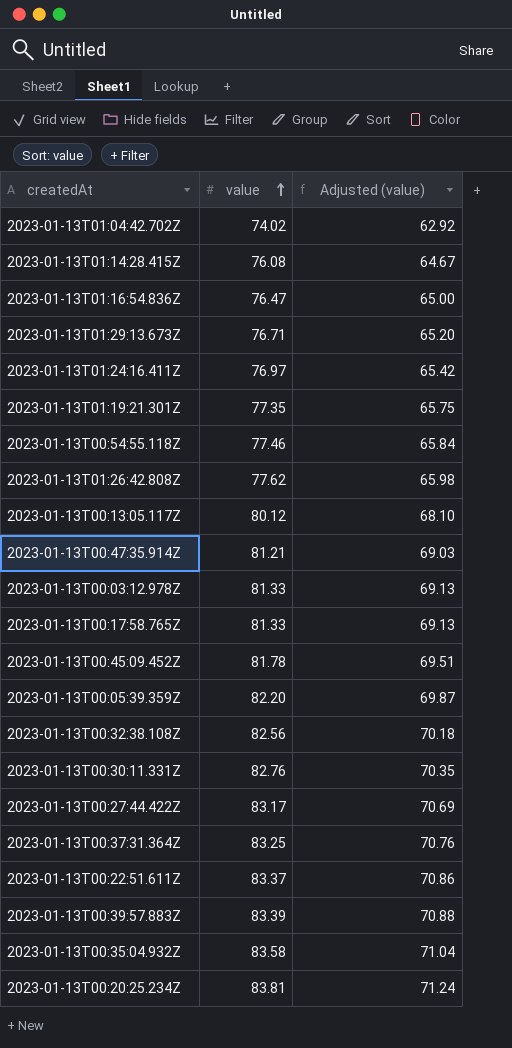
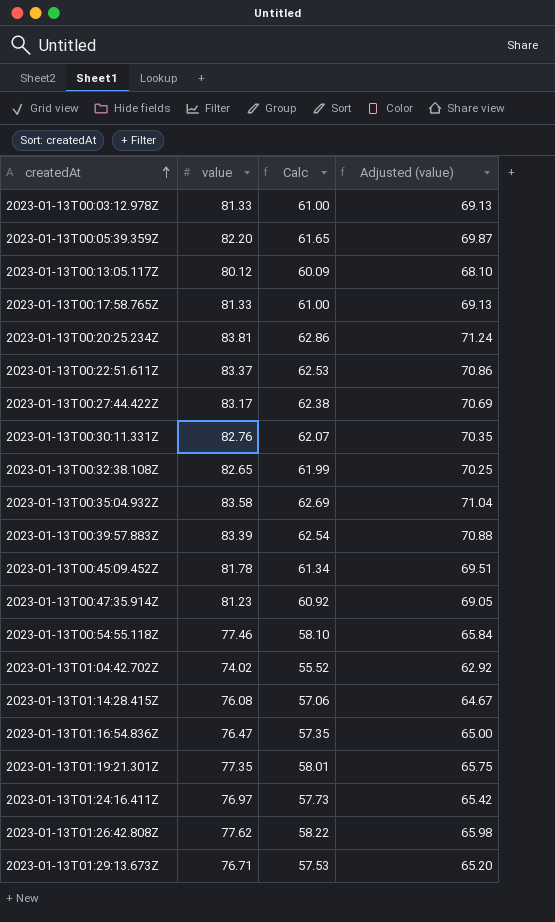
row order: value ascending -> createdAt ascending
column Calc | formula: none -> [value] * 0.75
row 2023-01-13T00:37:31.364Z: 83.25 | 70.76 -> none
2023-01-13T00:32:38.108Z | value: 82.56 -> 82.65
2023-01-13T00:32:38.108Z | Adjusted (value): 70.18 -> 70.25
2023-01-13T00:47:35.914Z | value: 81.21 -> 81.23
2023-01-13T00:47:35.914Z | Adjusted (value): 69.03 -> 69.05

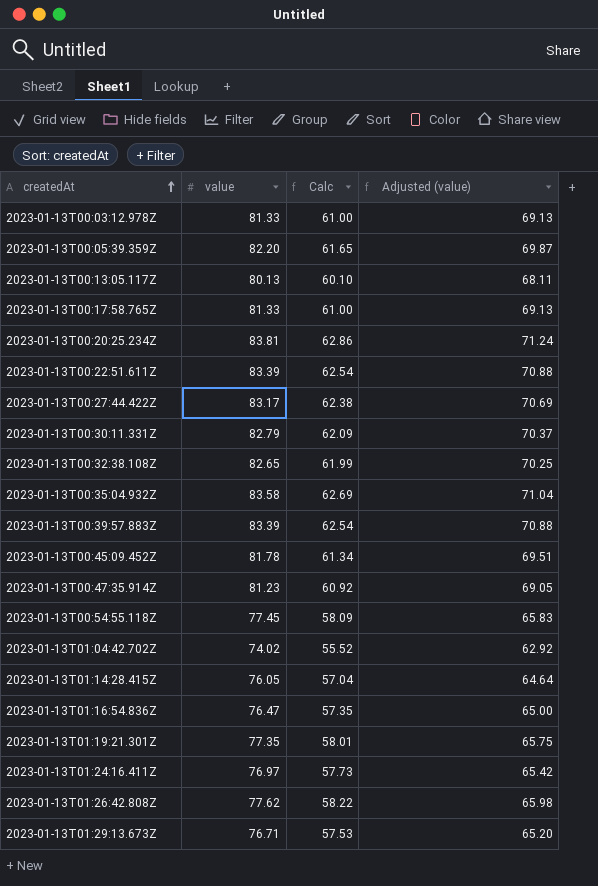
2023-01-13T00:13:05.117Z | value: 80.12 -> 80.13
2023-01-13T00:13:05.117Z | Calc: 60.09 -> 60.10
2023-01-13T00:13:05.117Z | Adjusted (value): 68.10 -> 68.11
2023-01-13T00:22:51.611Z | value: 83.37 -> 83.39
2023-01-13T00:22:51.611Z | Calc: 62.53 -> 62.54
2023-01-13T00:22:51.611Z | Adjusted (value): 70.86 -> 70.88
2023-01-13T00:30:11.331Z | value: 82.76 -> 82.79
2023-01-13T00:30:11.331Z | Calc: 62.07 -> 62.09
2023-01-13T00:30:11.331Z | Adjusted (value): 70.35 -> 70.37
2023-01-13T00:54:55.118Z | value: 77.46 -> 77.45
2023-01-13T00:54:55.118Z | Calc: 58.10 -> 58.09
2023-01-13T00:54:55.118Z | Adjusted (value): 65.84 -> 65.83
2023-01-13T01:14:28.415Z | value: 76.08 -> 76.05
2023-01-13T01:14:28.415Z | Calc: 57.06 -> 57.04
2023-01-13T01:14:28.415Z | Adjusted (value): 64.67 -> 64.64

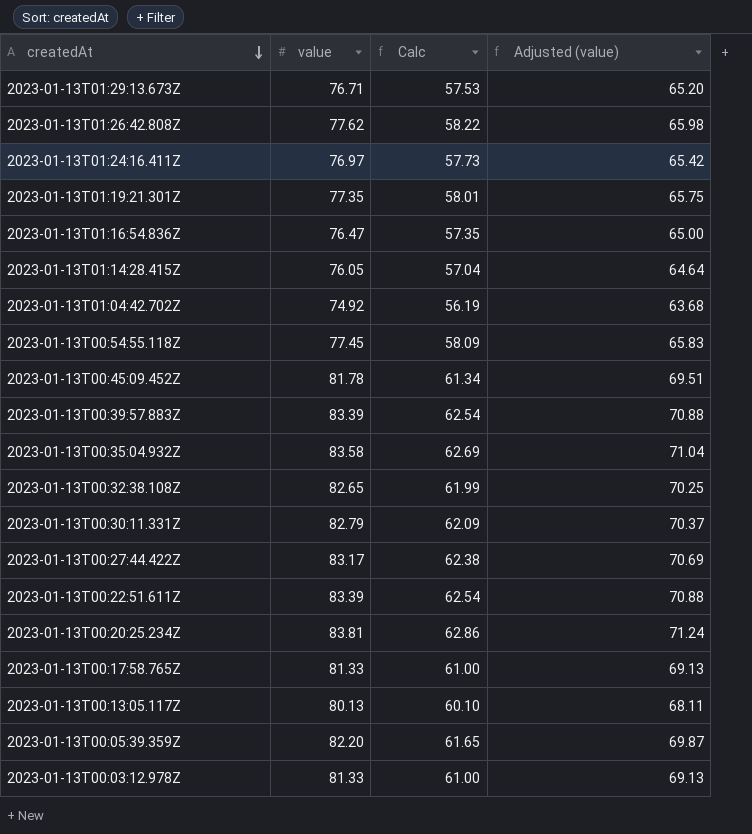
row order: createdAt ascending -> createdAt descending
row 2023-01-13T00:47:35.914Z: 81.23 | 60.92 | 69.05 -> none
2023-01-13T01:04:42.702Z | value: 74.02 -> 74.92
2023-01-13T01:04:42.702Z | Calc: 55.52 -> 56.19
2023-01-13T01:04:42.702Z | Adjusted (value): 62.92 -> 63.68

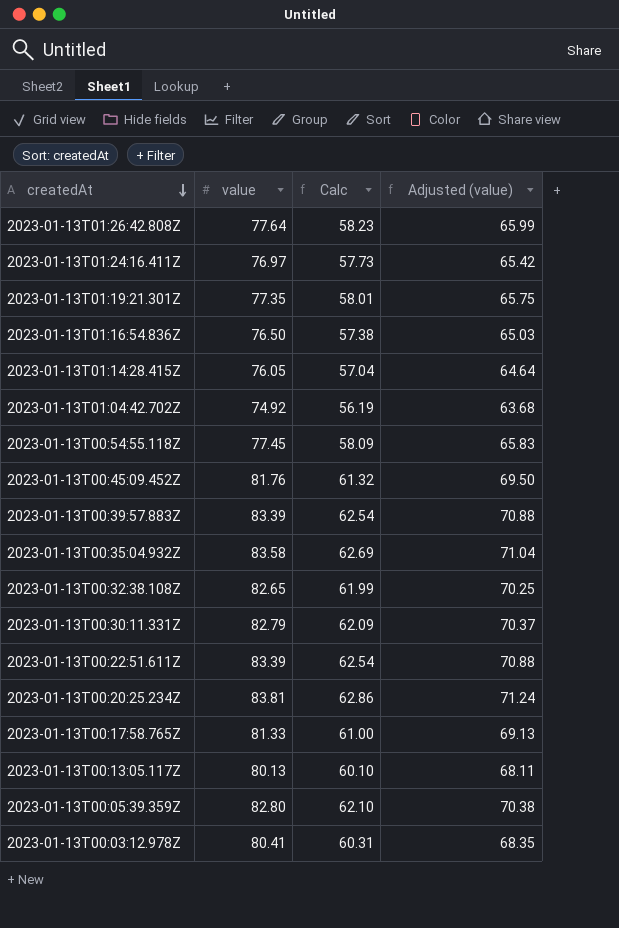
row 2023-01-13T01:29:13.673Z: 76.71 | 57.53 | 65.20 -> none
row 2023-01-13T00:27:44.422Z: 83.17 | 62.38 | 70.69 -> none
2023-01-13T01:26:42.808Z | value: 77.62 -> 77.64
2023-01-13T01:26:42.808Z | Calc: 58.22 -> 58.23
2023-01-13T01:26:42.808Z | Adjusted (value): 65.98 -> 65.99
2023-01-13T01:16:54.836Z | value: 76.47 -> 76.50
2023-01-13T01:16:54.836Z | Calc: 57.35 -> 57.38
2023-01-13T01:16:54.836Z | Adjusted (value): 65.00 -> 65.03
2023-01-13T00:45:09.452Z | value: 81.78 -> 81.76
2023-01-13T00:45:09.452Z | Calc: 61.34 -> 61.32
2023-01-13T00:45:09.452Z | Adjusted (value): 69.51 -> 69.50
2023-01-13T00:05:39.359Z | value: 82.20 -> 82.80
2023-01-13T00:05:39.359Z | Calc: 61.65 -> 62.10
2023-01-13T00:05:39.359Z | Adjusted (value): 69.87 -> 70.38
2023-01-13T00:03:12.978Z | value: 81.33 -> 80.41
2023-01-13T00:03:12.978Z | Calc: 61.00 -> 60.31
2023-01-13T00:03:12.978Z | Adjusted (value): 69.13 -> 68.35

